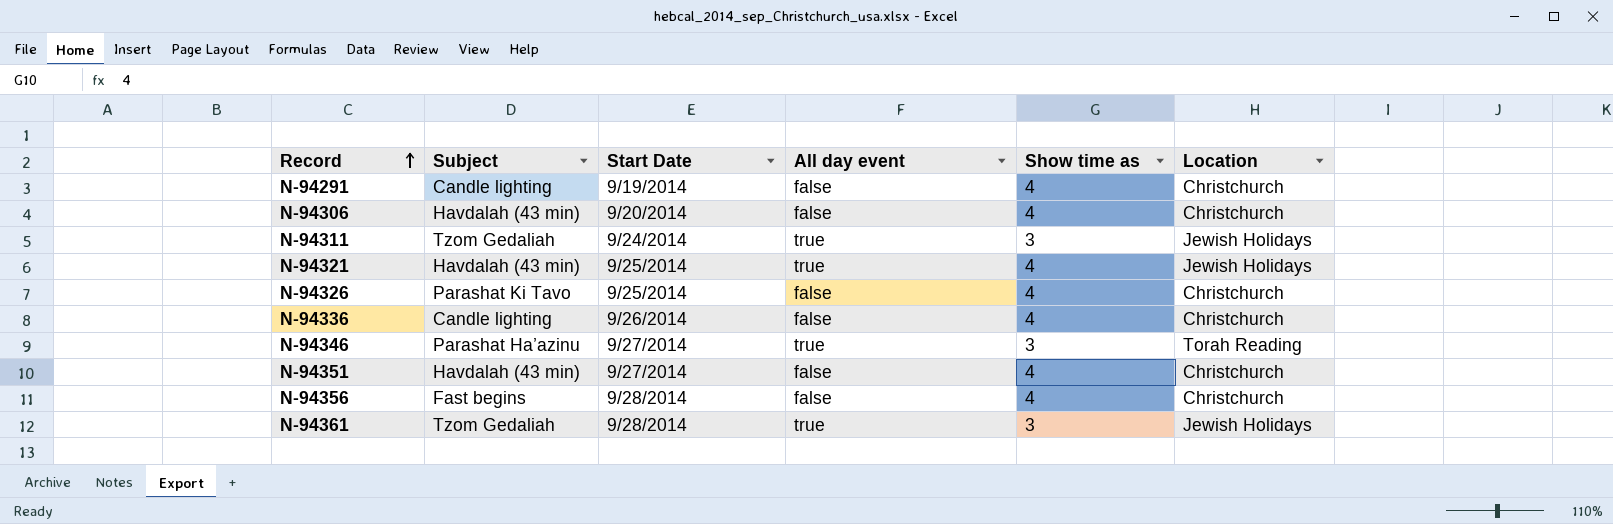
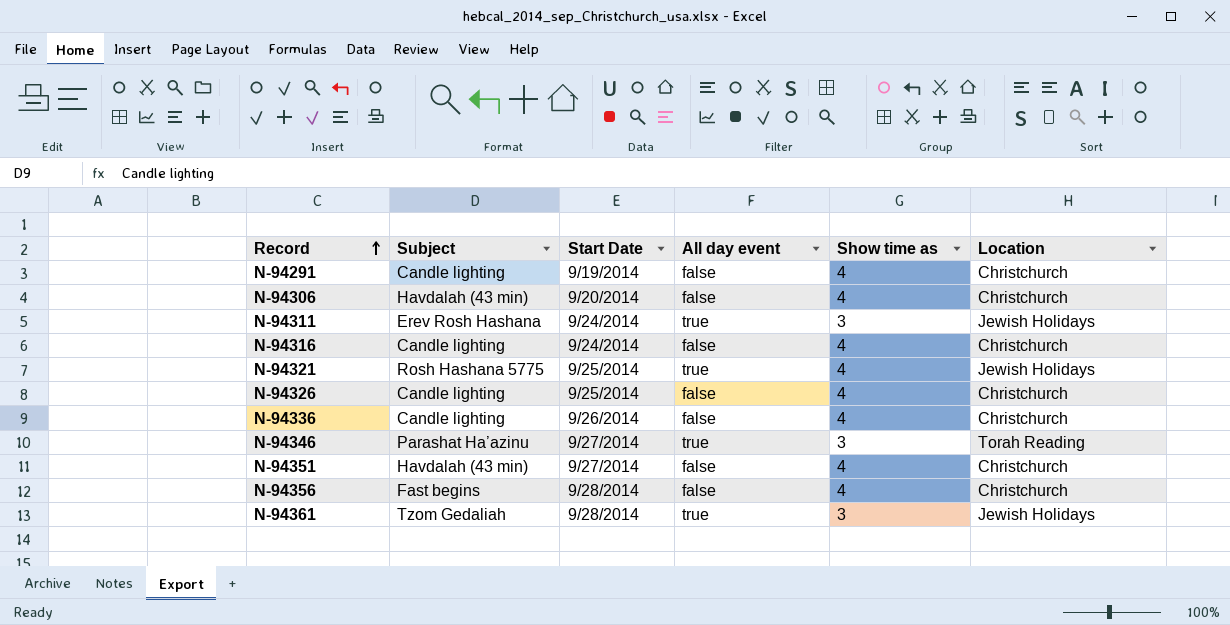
N-94311 | Subject: Tzom Gedaliah -> Erev Rosh Hashana
row N-94316: none -> Candle lighting | 9/24/2014 | false | 4 | Christchurch
N-94321 | Subject: Havdalah (43 min) -> Rosh Hashana 5775
N-94326 | Subject: Parashat Ki Tavo -> Candle lighting

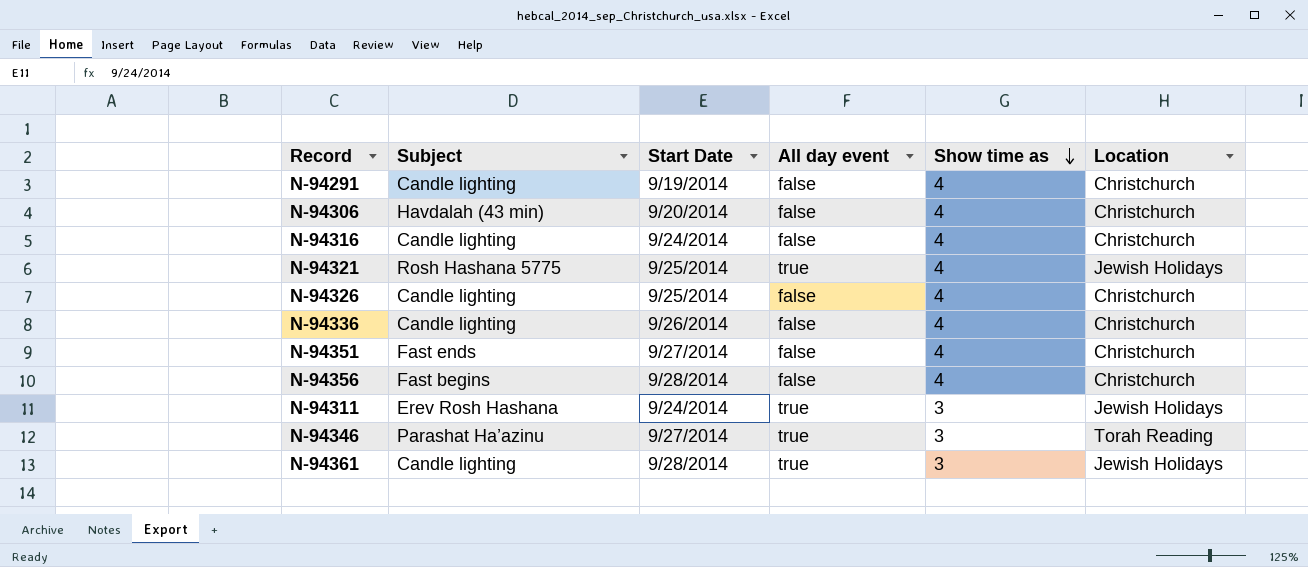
row order: Record ascending -> Show time as descending
N-94351 | Subject: Havdalah (43 min) -> Fast ends
N-94361 | Subject: Tzom Gedaliah -> Candle lighting

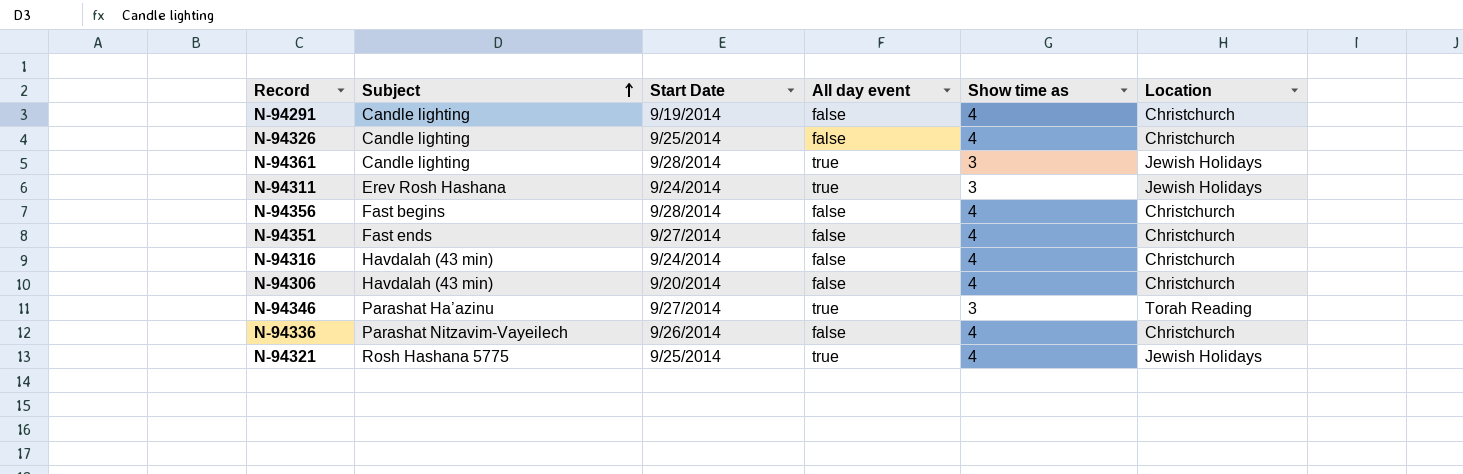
row order: Show time as descending -> Subject ascending
N-94316 | Subject: Candle lighting -> Havdalah (43 min)
N-94336 | Subject: Candle lighting -> Parashat Nitzavim-Vayeilech

